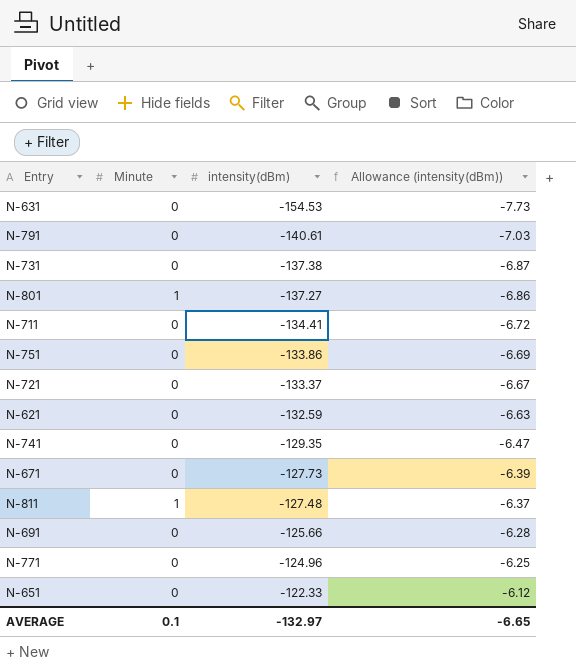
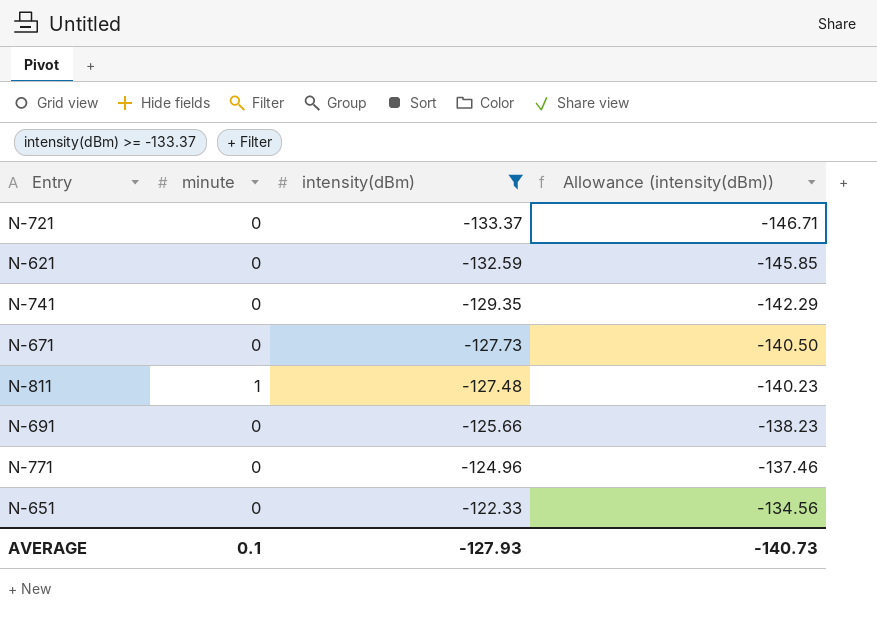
filter: none -> intensity(dBm) >= -133.37
column name: Minute -> minute
column Allowance (intensity(dBm)) | formula: [intensity(dBm)] * 0.05 -> [intensity(dBm)] * 1.1
AVERAGE | intensity(dBm): -132.97 -> -127.93
AVERAGE | Allowance (intensity(dBm)): -6.65 -> -140.73

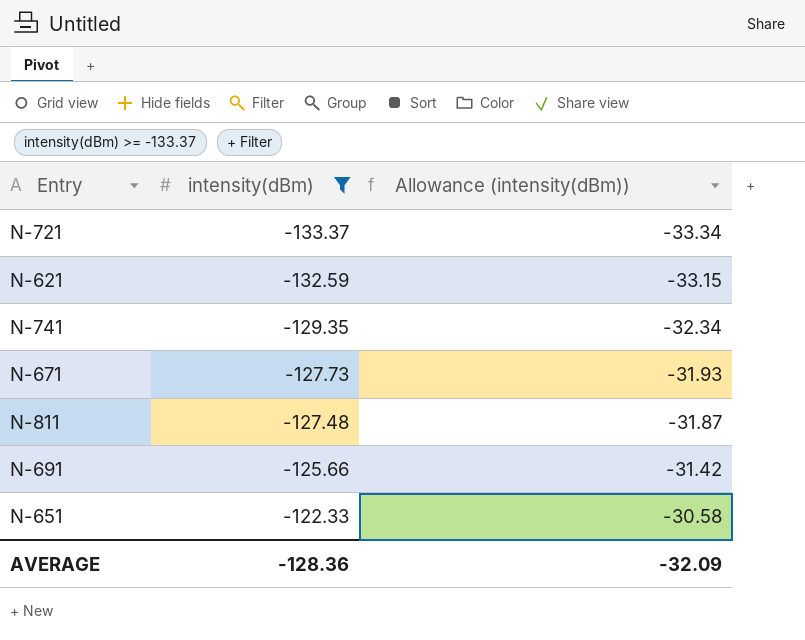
column minute | position: 2 -> none
column Allowance (intensity(dBm)) | formula: [intensity(dBm)] * 1.1 -> [intensity(dBm)] * 0.25
row N-771: 0 | -124.96 | -137.46 -> none
AVERAGE | intensity(dBm): -127.93 -> -128.36
AVERAGE | Allowance (intensity(dBm)): -140.73 -> -32.09

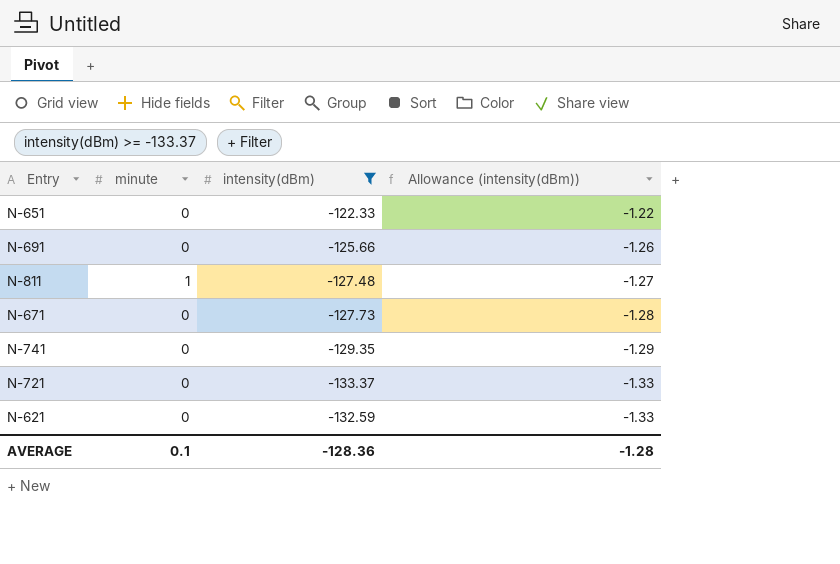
row order: intensity(dBm) ascending -> Allowance (intensity(dBm)) descending
column minute | position: none -> 2
column Allowance (intensity(dBm)) | formula: [intensity(dBm)] * 0.25 -> [intensity(dBm)] * 0.01
AVERAGE | Allowance (intensity(dBm)): -32.09 -> -1.28

